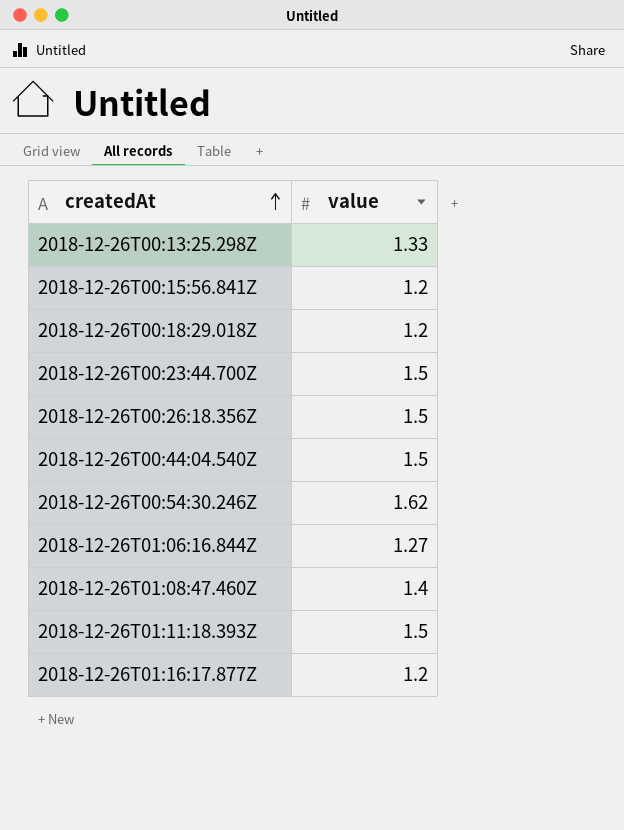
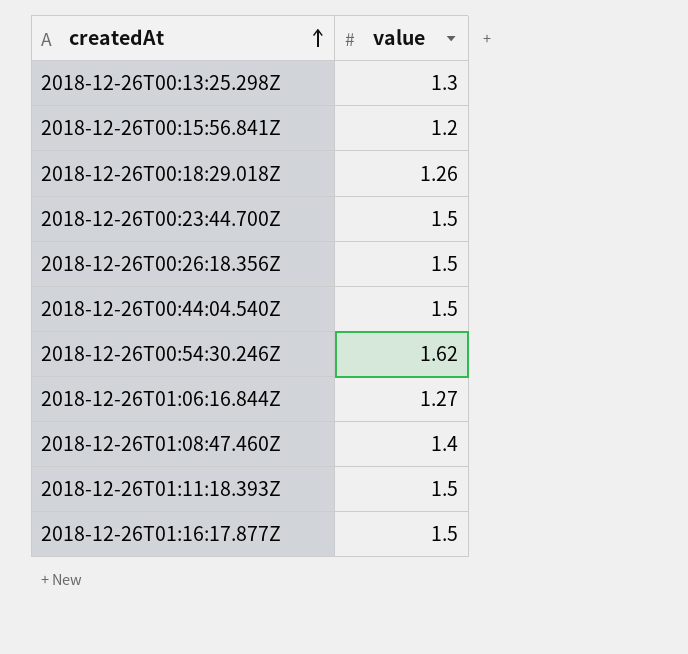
2018-12-26T00:13:25.298Z | value: 1.33 -> 1.3
2018-12-26T00:18:29.018Z | value: 1.2 -> 1.26
2018-12-26T01:16:17.877Z | value: 1.2 -> 1.5

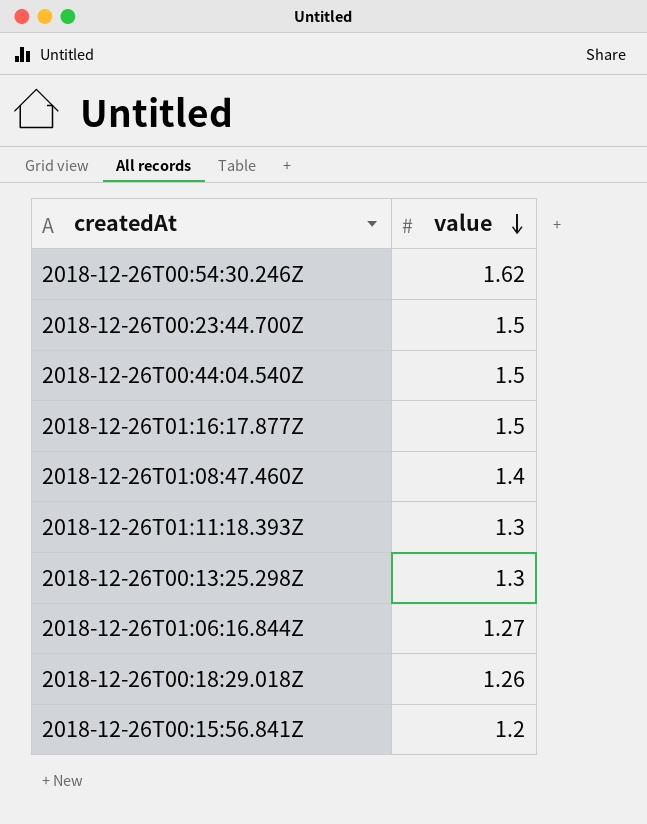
row order: createdAt ascending -> value descending
row 2018-12-26T00:26:18.356Z: 1.5 -> none
2018-12-26T01:11:18.393Z | value: 1.5 -> 1.3

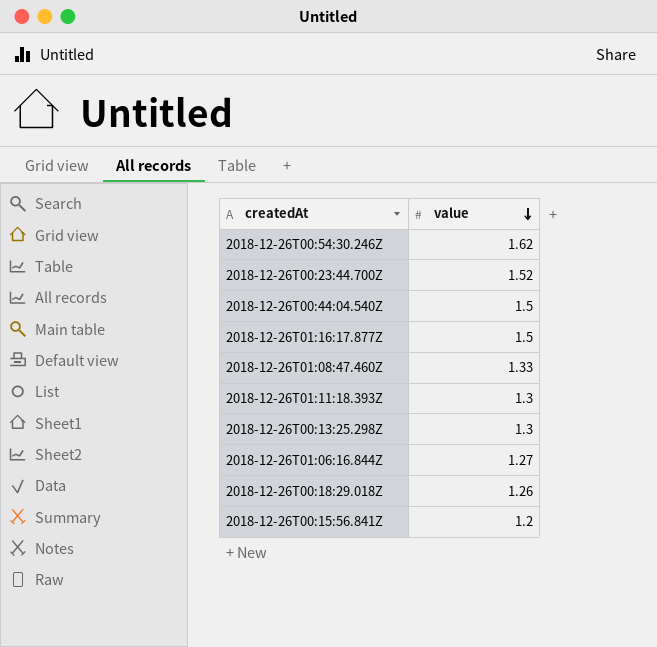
2018-12-26T00:23:44.700Z | value: 1.5 -> 1.52
2018-12-26T01:08:47.460Z | value: 1.4 -> 1.33

